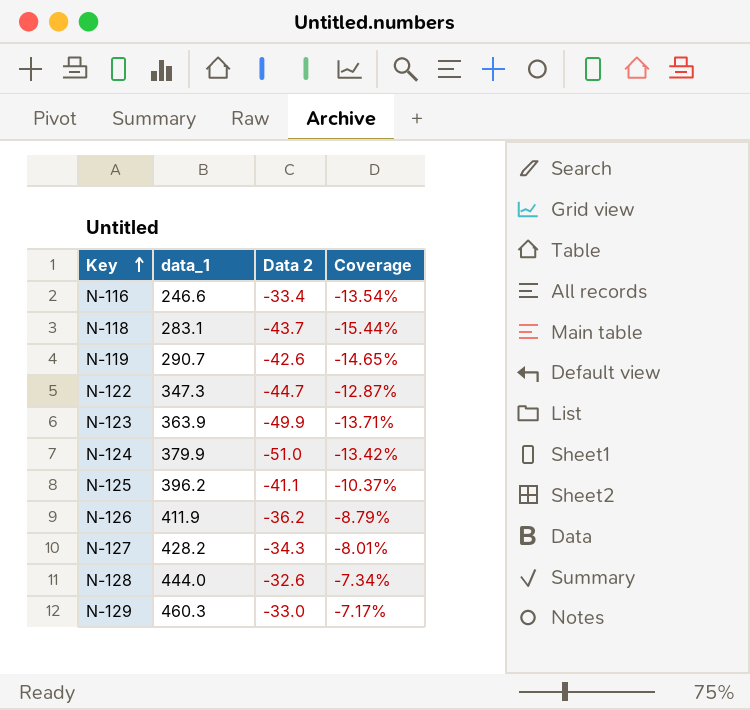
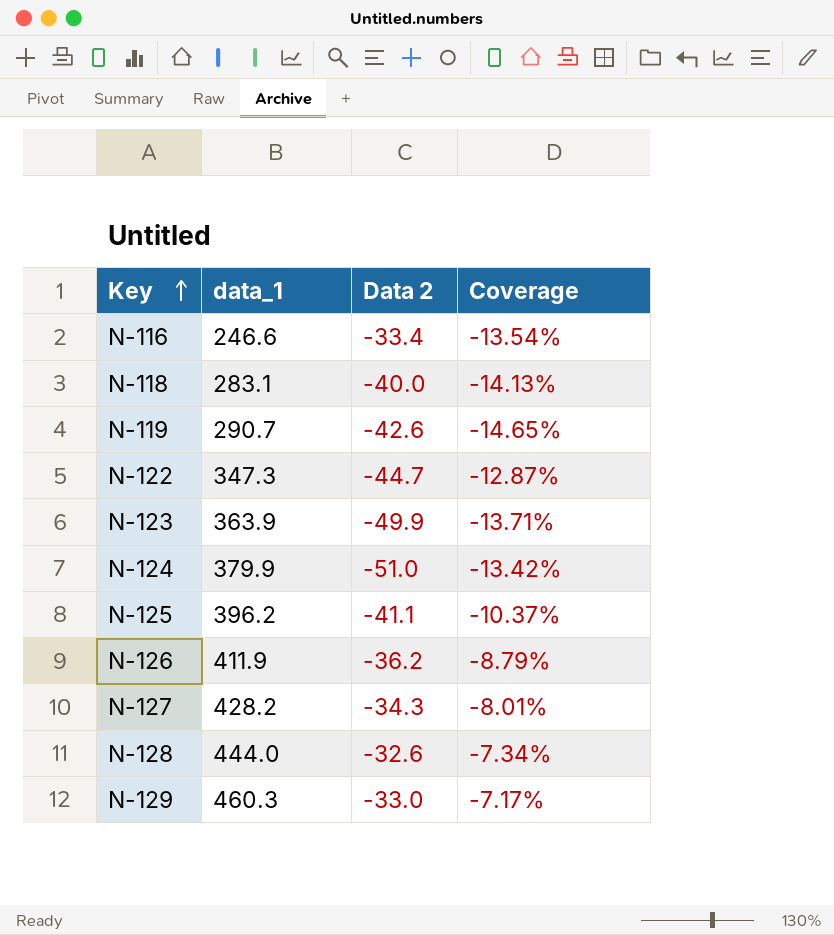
N-118 | Data 2: -43.7 -> -40.0
N-118 | Coverage: -15.44% -> -14.13%

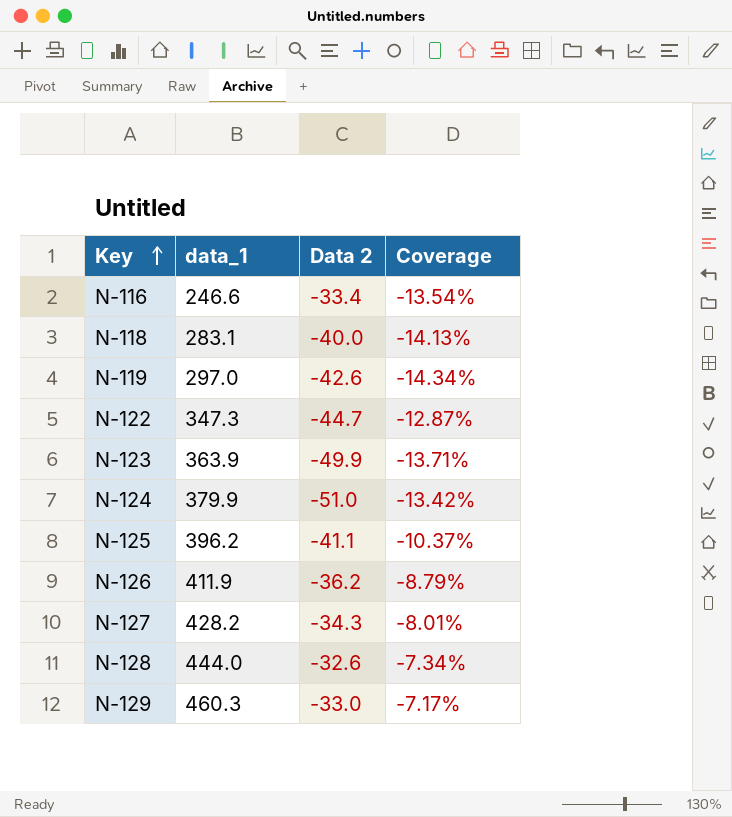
N-119 | data_1: 290.7 -> 297.0
N-119 | Coverage: -14.65% -> -14.34%

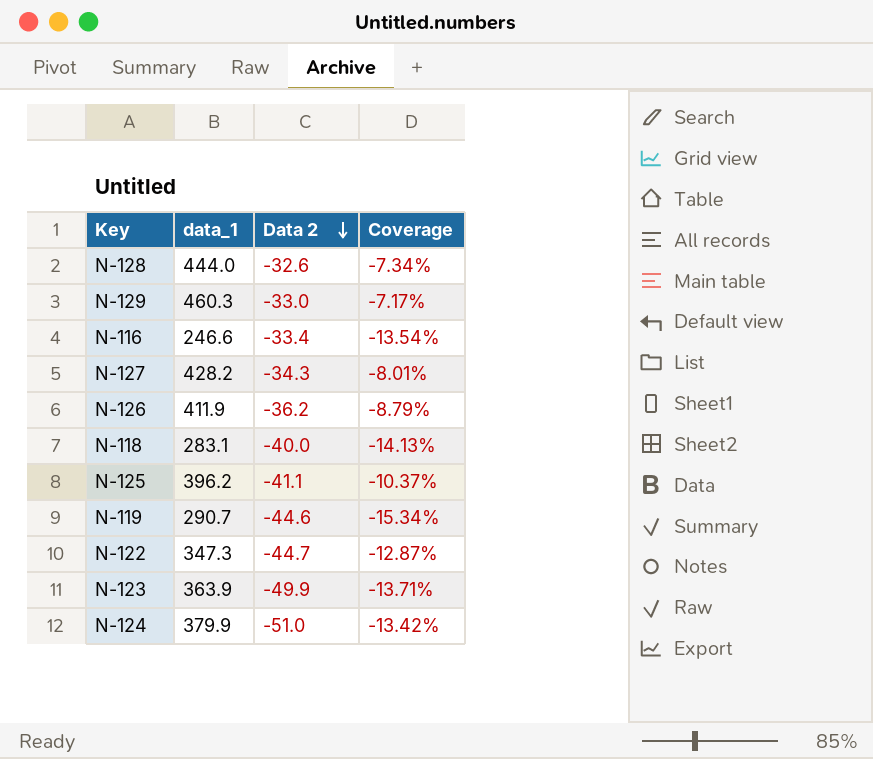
row order: Key ascending -> Data 2 descending
N-119 | data_1: 297.0 -> 290.7
N-119 | Data 2: -42.6 -> -44.6
N-119 | Coverage: -14.34% -> -15.34%

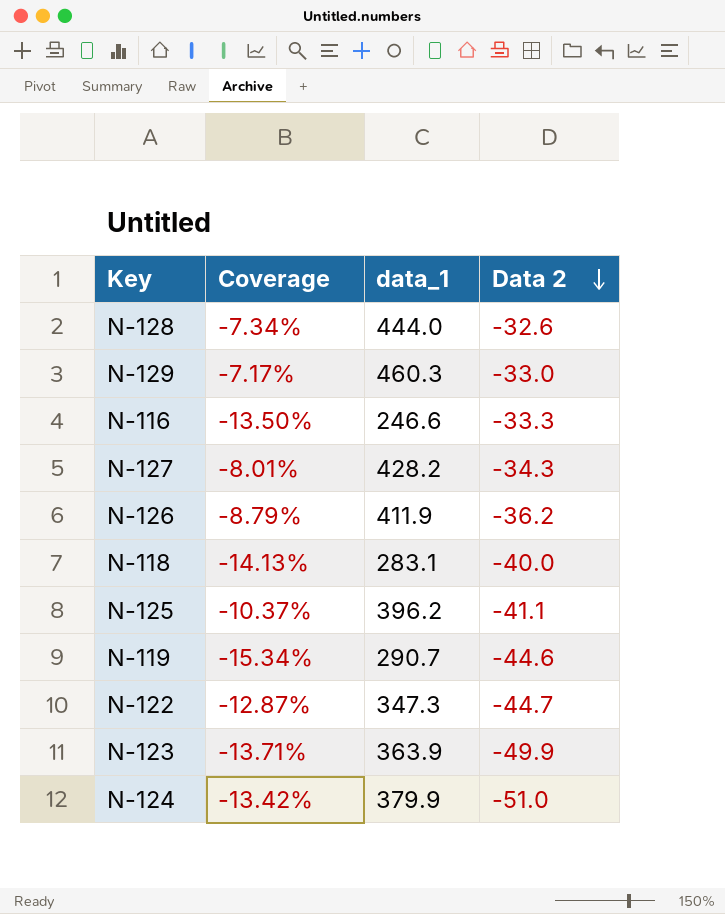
column Coverage | position: 4 -> 2
N-116 | Coverage: -13.54% -> -13.50%
N-116 | Data 2: -33.4 -> -33.3

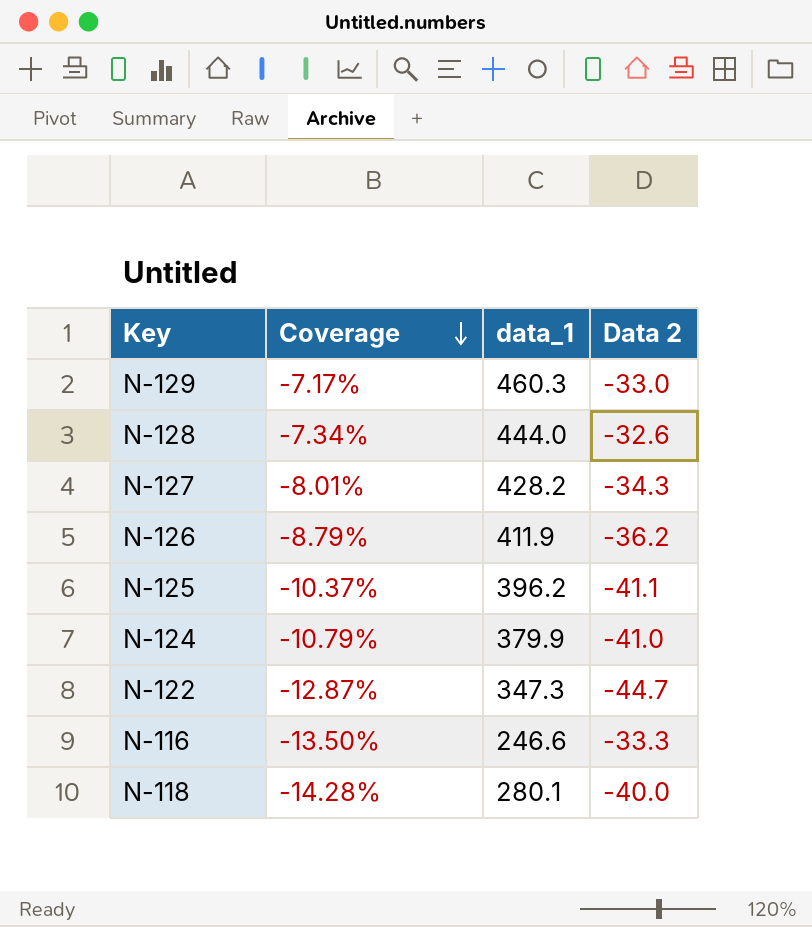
row order: Data 2 descending -> Coverage descending
row N-119: -15.34% | 290.7 | -44.6 -> none
row N-123: -13.71% | 363.9 | -49.9 -> none
N-124 | Coverage: -13.42% -> -10.79%
N-124 | Data 2: -51.0 -> -41.0
N-118 | Coverage: -14.13% -> -14.28%
N-118 | data_1: 283.1 -> 280.1

